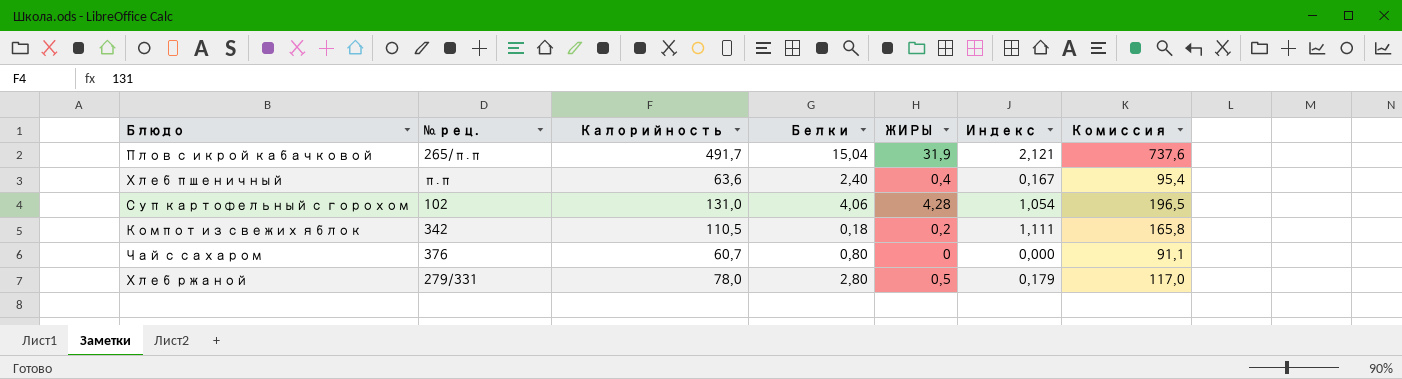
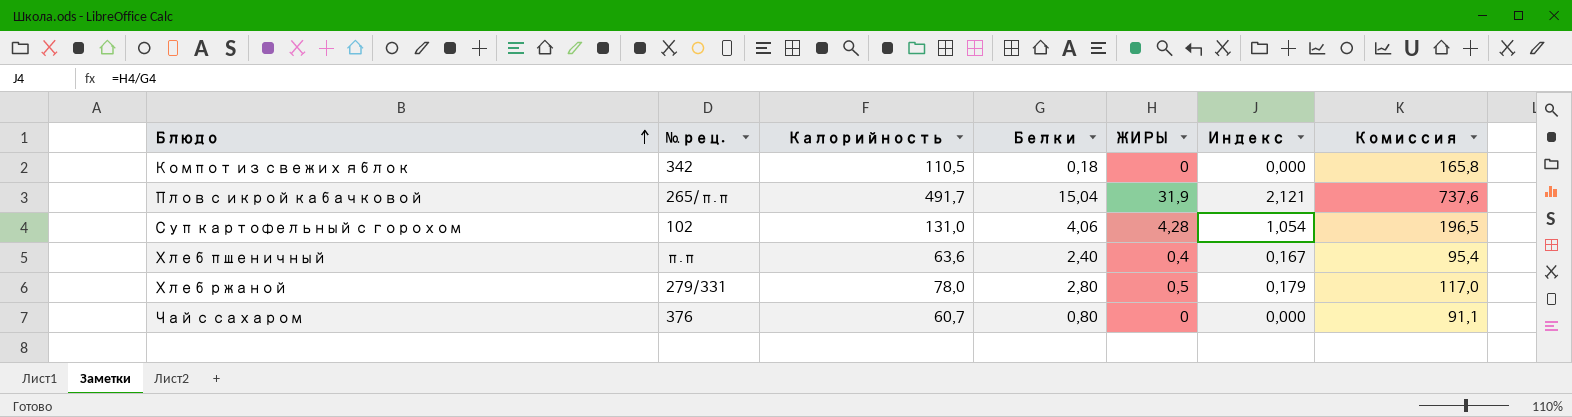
row order: none -> Блюдо ascending
Компот из свежих яблок | ЖИРЫ: 0,2 -> 0
Компот из свежих яблок | Индекс: 1,111 -> 0,000

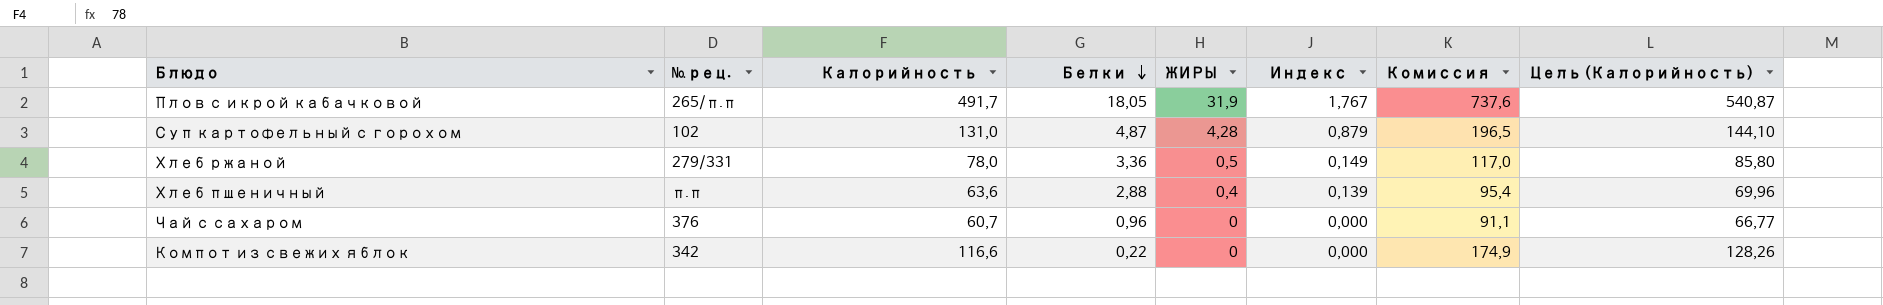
row order: Блюдо ascending -> Белки descending
column Цель (Калорийность) | formula: none -> [Калорийность] * 1,1
Плов с икрой кабачковой | Белки: 15,04 -> 18,05
Плов с икрой кабачковой | Индекс: 2,121 -> 1,767
Суп картофельный с горохом | Белки: 4,06 -> 4,87
Суп картофельный с горохом | Индекс: 1,054 -> 0,879
Хлеб ржаной | Белки: 2,80 -> 3,36
Хлеб ржаной | Индекс: 0,179 -> 0,149
Хлеб пшеничный | Белки: 2,40 -> 2,88
Хлеб пшеничный | Индекс: 0,167 -> 0,139
Чай с сахаром | Белки: 0,80 -> 0,96
Компот из свежих яблок | Калорийность: 110,5 -> 116,6
Компот из свежих яблок | Белки: 0,18 -> 0,22
Компот из свежих яблок | Комиссия: 165,8 -> 174,9

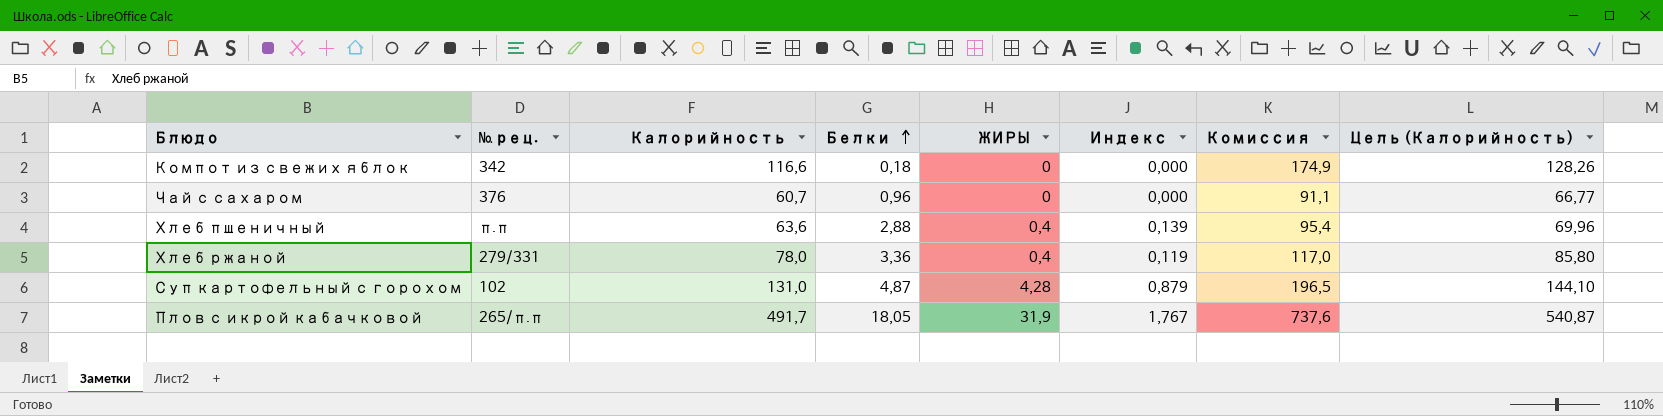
row order: Белки descending -> Белки ascending
Компот из свежих яблок | Белки: 0,22 -> 0,18
Хлеб ржаной | ЖИРЫ: 0,5 -> 0,4
Хлеб ржаной | Индекс: 0,149 -> 0,119

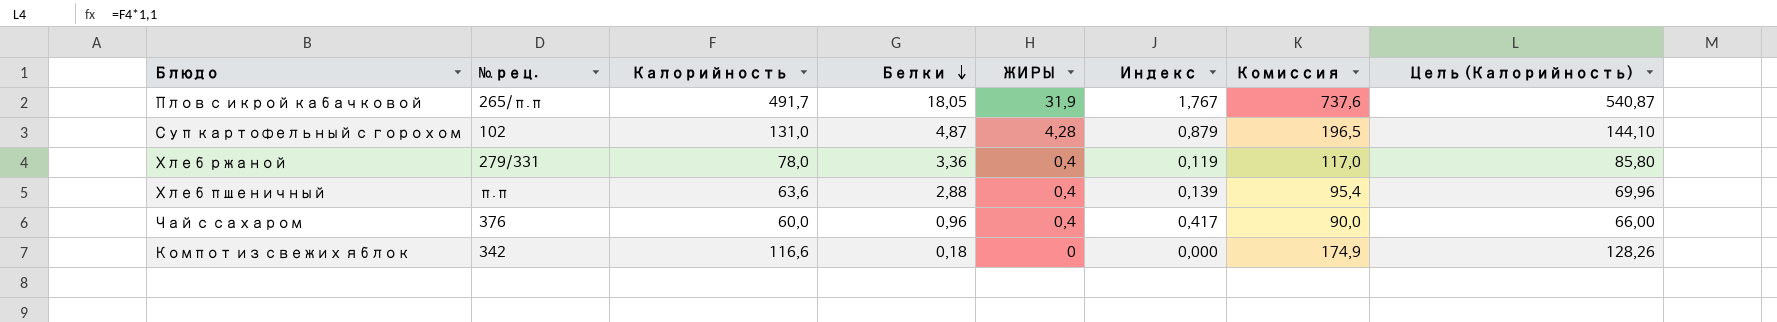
row order: Белки ascending -> Белки descending
Чай с сахаром | Калорийность: 60,7 -> 60,0
Чай с сахаром | ЖИРЫ: 0 -> 0,4
Чай с сахаром | Индекс: 0,000 -> 0,417
Чай с сахаром | Комиссия: 91,1 -> 90,0
Чай с сахаром | Цель (Калорийность): 66,77 -> 66,00

